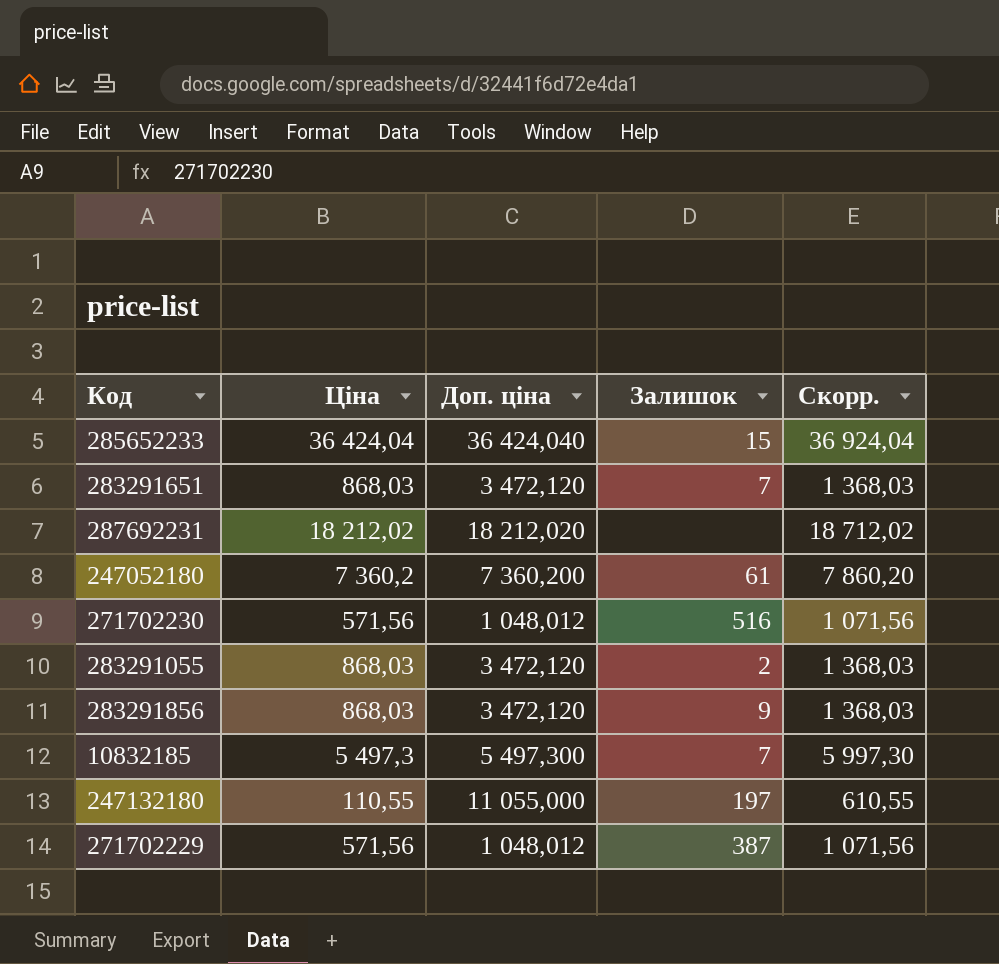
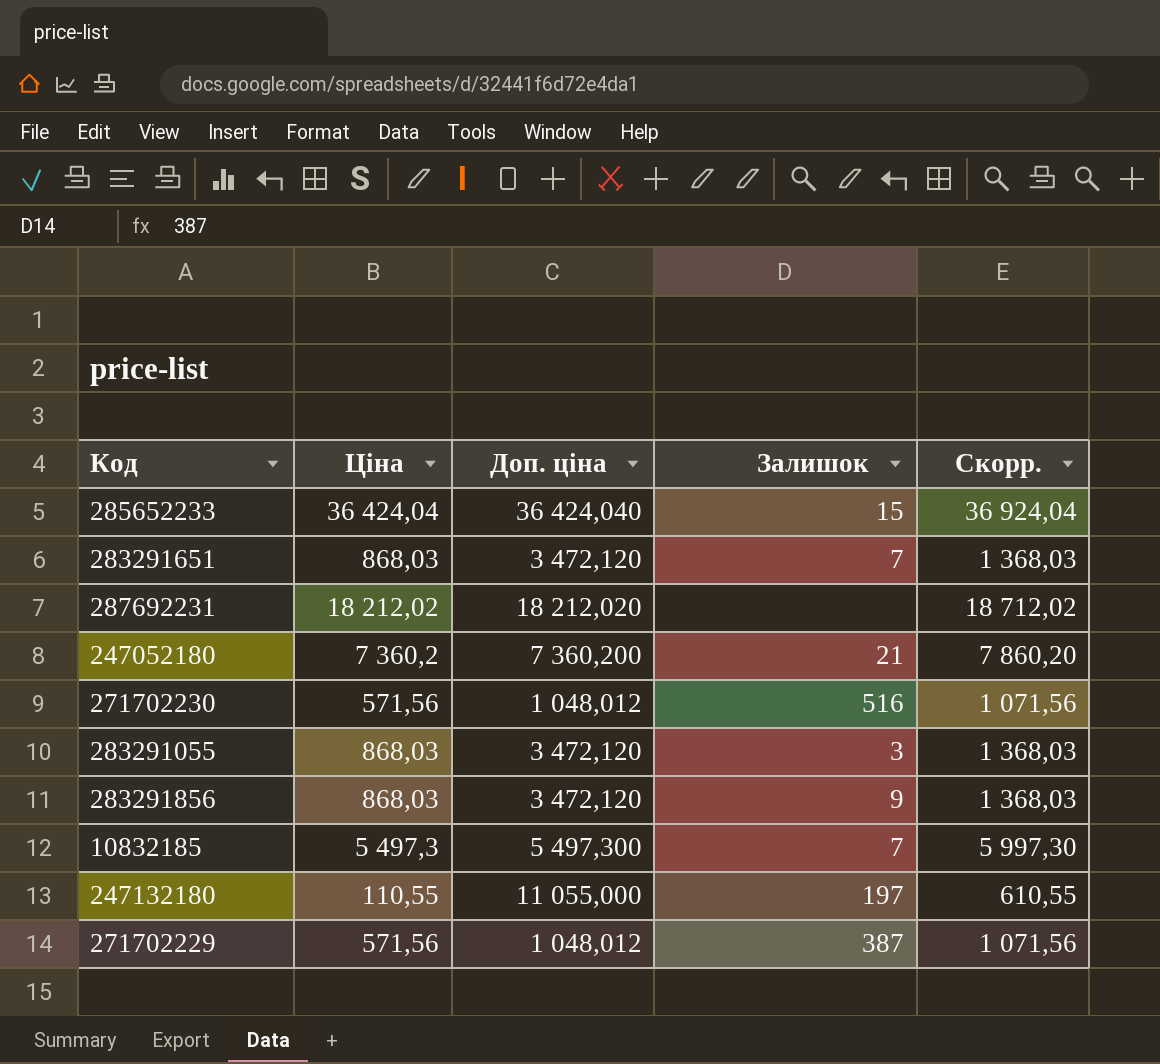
247052180 | Залишок: 61 -> 21
283291055 | Залишок: 2 -> 3

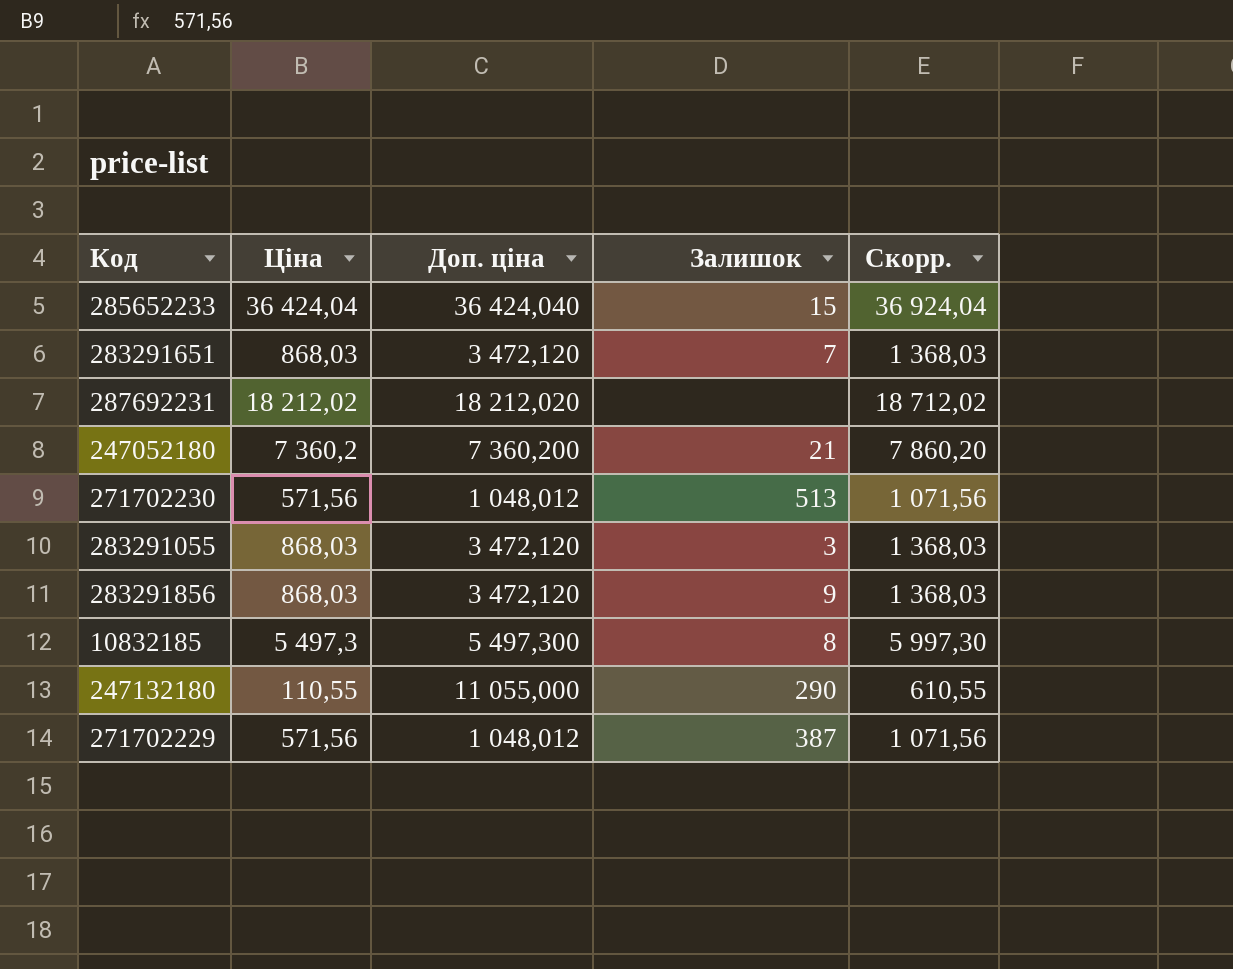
271702230 | Залишок: 516 -> 513
10832185 | Залишок: 7 -> 8
247132180 | Залишок: 197 -> 290

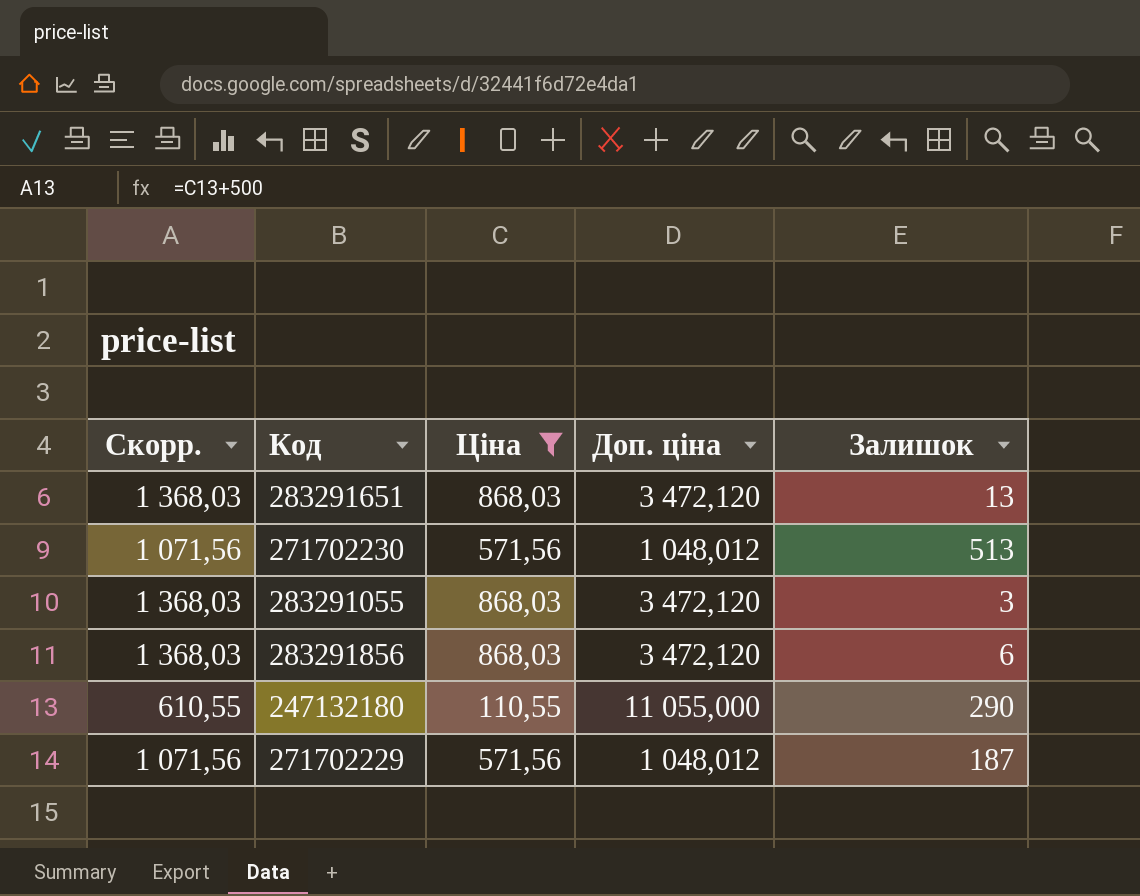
filter: none -> Ціна <= 868,03
column Скорр. | position: 5 -> 1
283291651 | Залишок: 7 -> 13
283291856 | Залишок: 9 -> 6
271702229 | Залишок: 387 -> 187

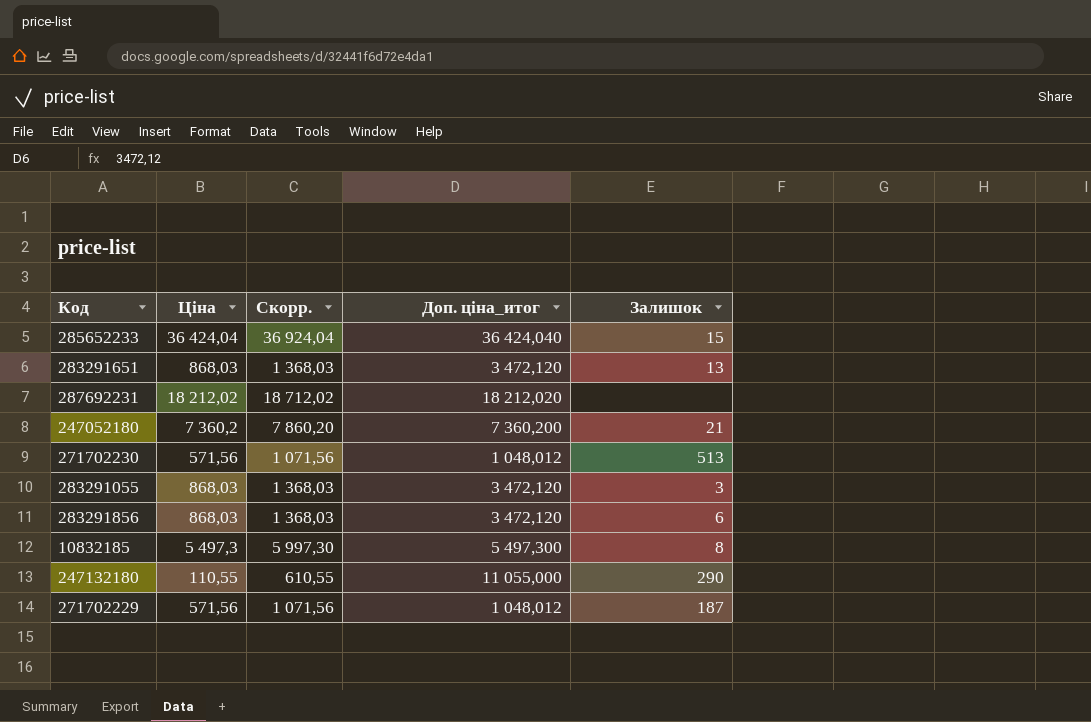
filter: Ціна <= 868,03 -> none
column Скорр. | position: 1 -> 3
column name: Доп. ціна -> Доп. ціна_итог

